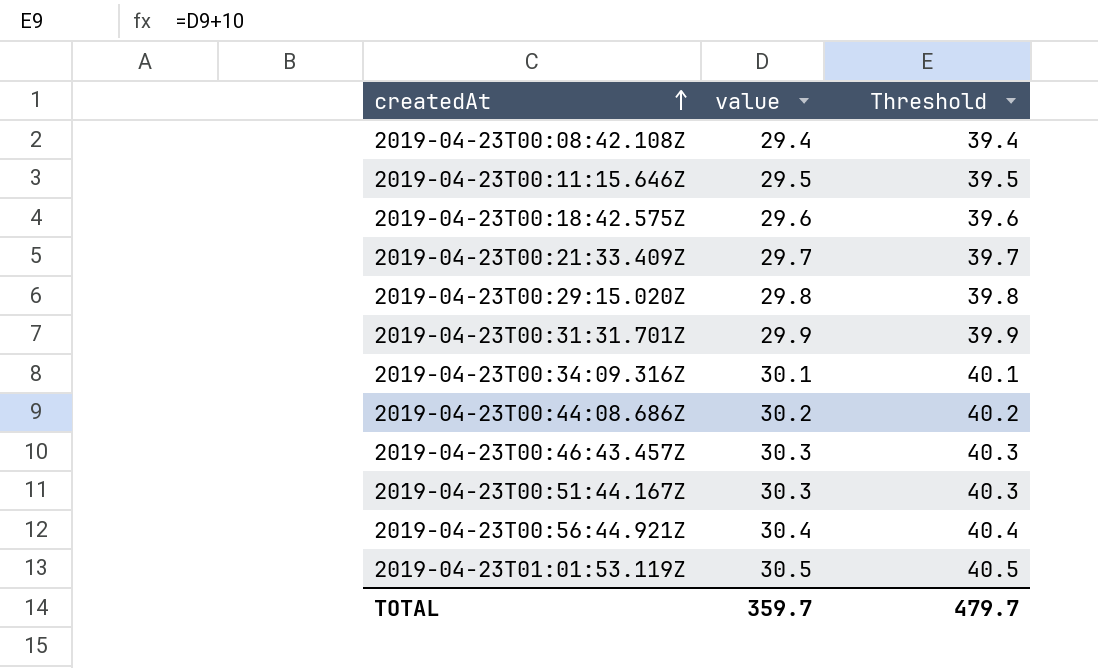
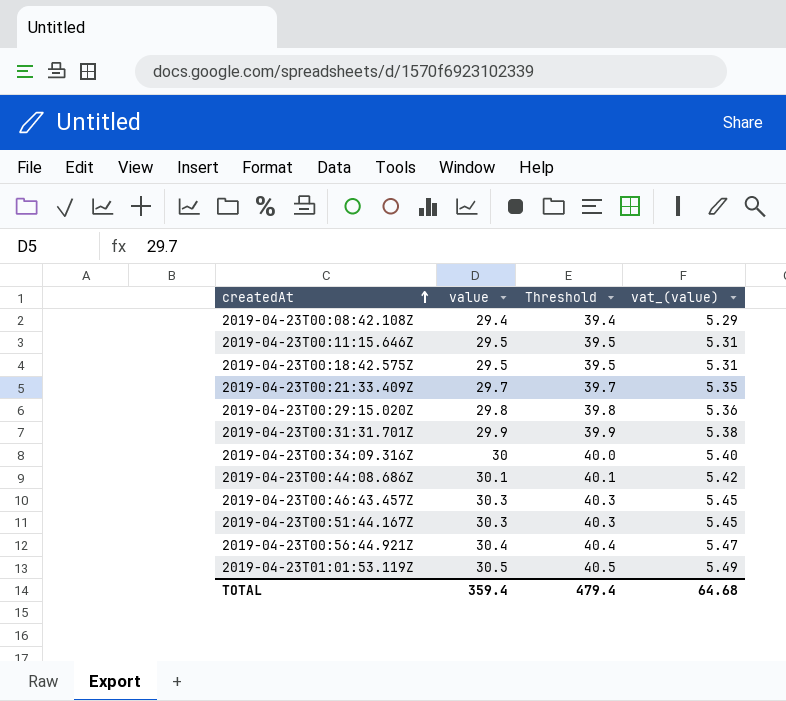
column vat_(value) | formula: none -> [value] * 0.18
2019-04-23T00:18:42.575Z | value: 29.6 -> 29.5
2019-04-23T00:18:42.575Z | Threshold: 39.6 -> 39.5
2019-04-23T00:34:09.316Z | value: 30.1 -> 30
2019-04-23T00:34:09.316Z | Threshold: 40.1 -> 40.0
2019-04-23T00:44:08.686Z | value: 30.2 -> 30.1
2019-04-23T00:44:08.686Z | Threshold: 40.2 -> 40.1
TOTAL | value: 359.7 -> 359.4
TOTAL | Threshold: 479.7 -> 479.4

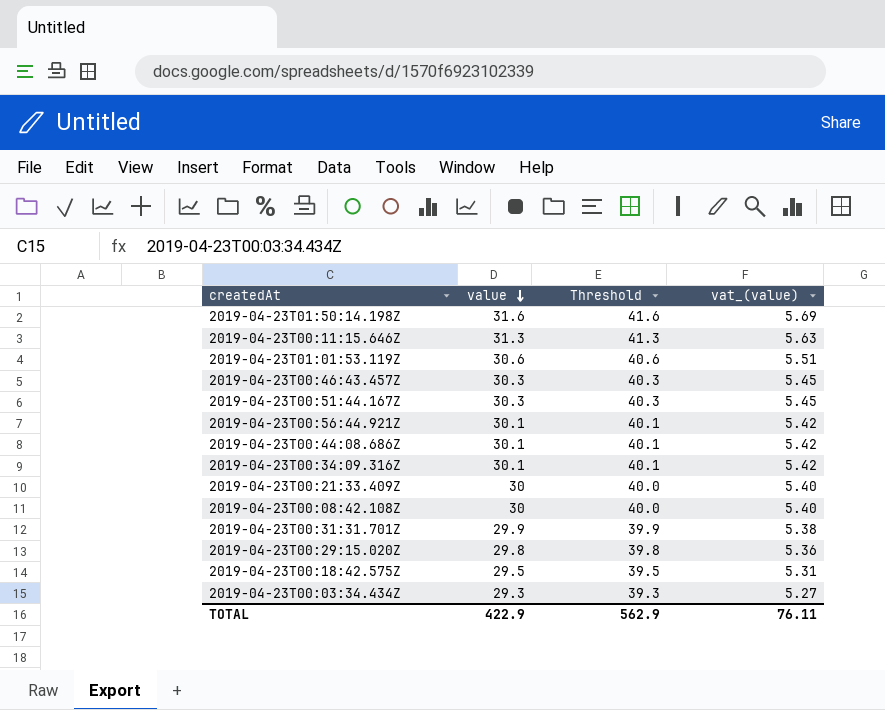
row order: createdAt ascending -> value descending
row 2019-04-23T01:50:14.198Z: none -> 31.6 | 41.6 | 5.69
2019-04-23T00:11:15.646Z | value: 29.5 -> 31.3
2019-04-23T00:11:15.646Z | Threshold: 39.5 -> 41.3
2019-04-23T00:11:15.646Z | vat_(value): 5.31 -> 5.63
2019-04-23T01:01:53.119Z | value: 30.5 -> 30.6
2019-04-23T01:01:53.119Z | Threshold: 40.5 -> 40.6
2019-04-23T01:01:53.119Z | vat_(value): 5.49 -> 5.51
2019-04-23T00:56:44.921Z | value: 30.4 -> 30.1
2019-04-23T00:56:44.921Z | Threshold: 40.4 -> 40.1
2019-04-23T00:56:44.921Z | vat_(value): 5.47 -> 5.42
2019-04-23T00:34:09.316Z | value: 30 -> 30.1
2019-04-23T00:34:09.316Z | Threshold: 40.0 -> 40.1
2019-04-23T00:34:09.316Z | vat_(value): 5.40 -> 5.42
2019-04-23T00:21:33.409Z | value: 29.7 -> 30
2019-04-23T00:21:33.409Z | Threshold: 39.7 -> 40.0
2019-04-23T00:21:33.409Z | vat_(value): 5.35 -> 5.40
2019-04-23T00:08:42.108Z | value: 29.4 -> 30
2019-04-23T00:08:42.108Z | Threshold: 39.4 -> 40.0
2019-04-23T00:08:42.108Z | vat_(value): 5.29 -> 5.40
row 2019-04-23T00:03:34.434Z: none -> 29.3 | 39.3 | 5.27
TOTAL | value: 359.4 -> 422.9
TOTAL | Threshold: 479.4 -> 562.9
TOTAL | vat_(value): 64.68 -> 76.11

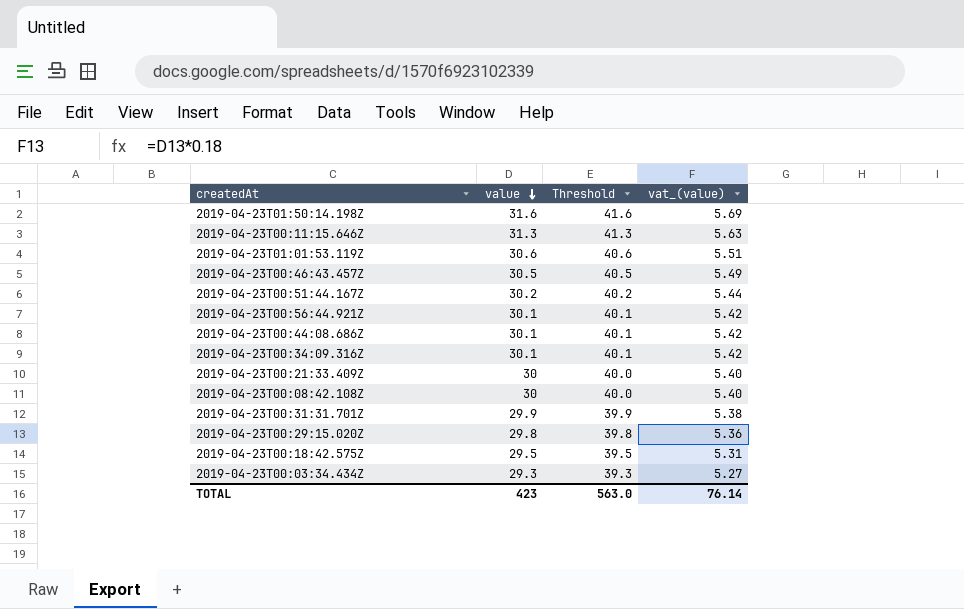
2019-04-23T00:46:43.457Z | value: 30.3 -> 30.5
2019-04-23T00:46:43.457Z | Threshold: 40.3 -> 40.5
2019-04-23T00:46:43.457Z | vat_(value): 5.45 -> 5.49
2019-04-23T00:51:44.167Z | value: 30.3 -> 30.2
2019-04-23T00:51:44.167Z | Threshold: 40.3 -> 40.2
2019-04-23T00:51:44.167Z | vat_(value): 5.45 -> 5.44
TOTAL | value: 422.9 -> 423
TOTAL | Threshold: 562.9 -> 563.0
TOTAL | vat_(value): 76.11 -> 76.14

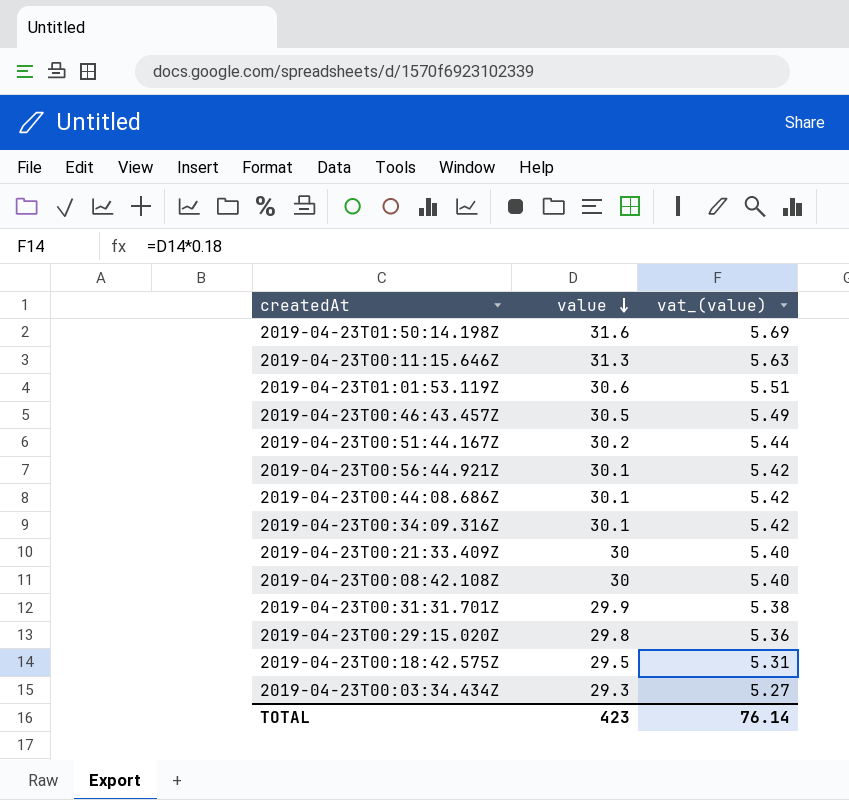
column Threshold | formula: [value] + 10 -> none

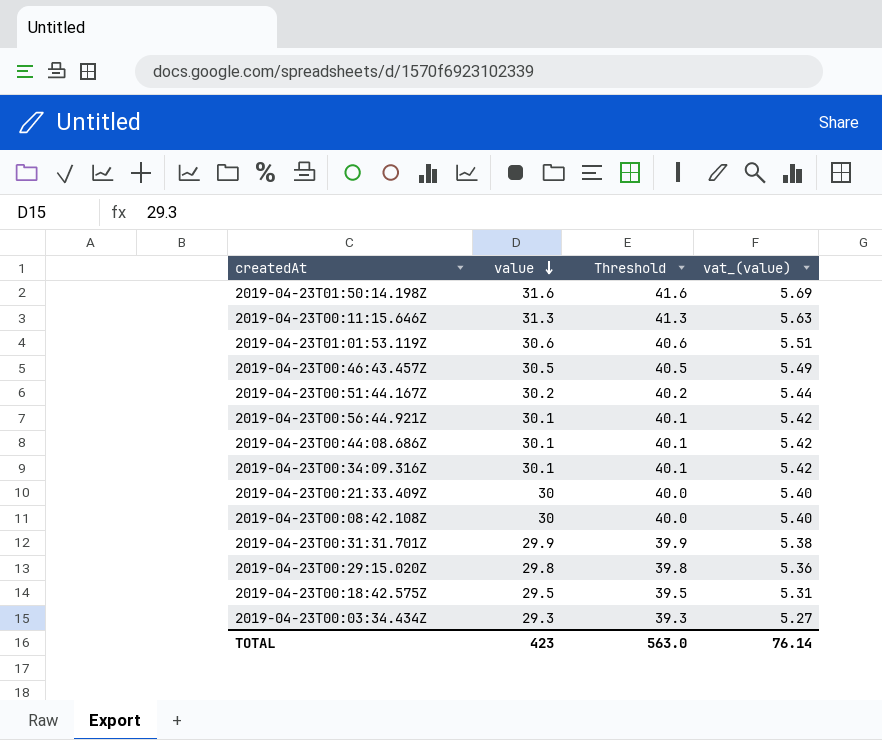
column Threshold | formula: none -> [value] + 10

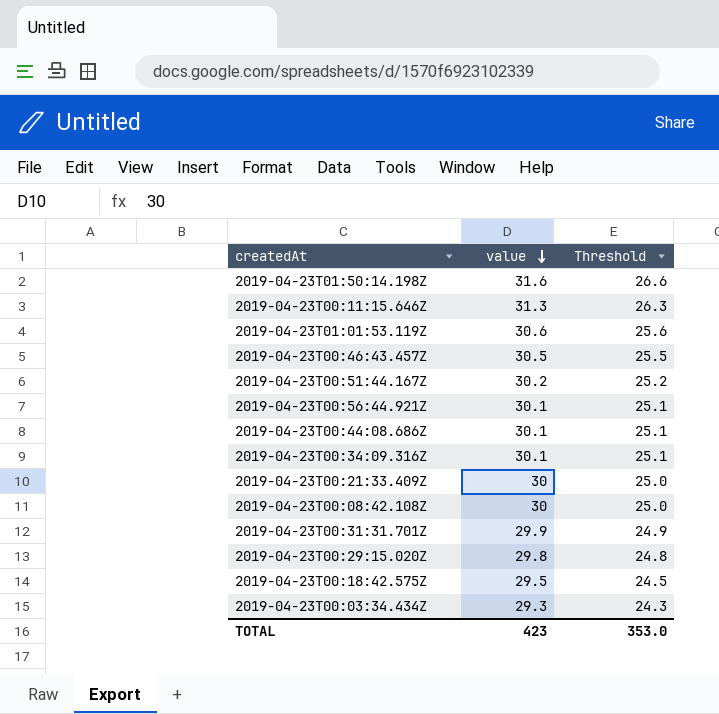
column vat_(value) | formula: [value] * 0.18 -> none
column Threshold | formula: [value] + 10 -> [value] - 5
TOTAL | Threshold: 563.0 -> 353.0

